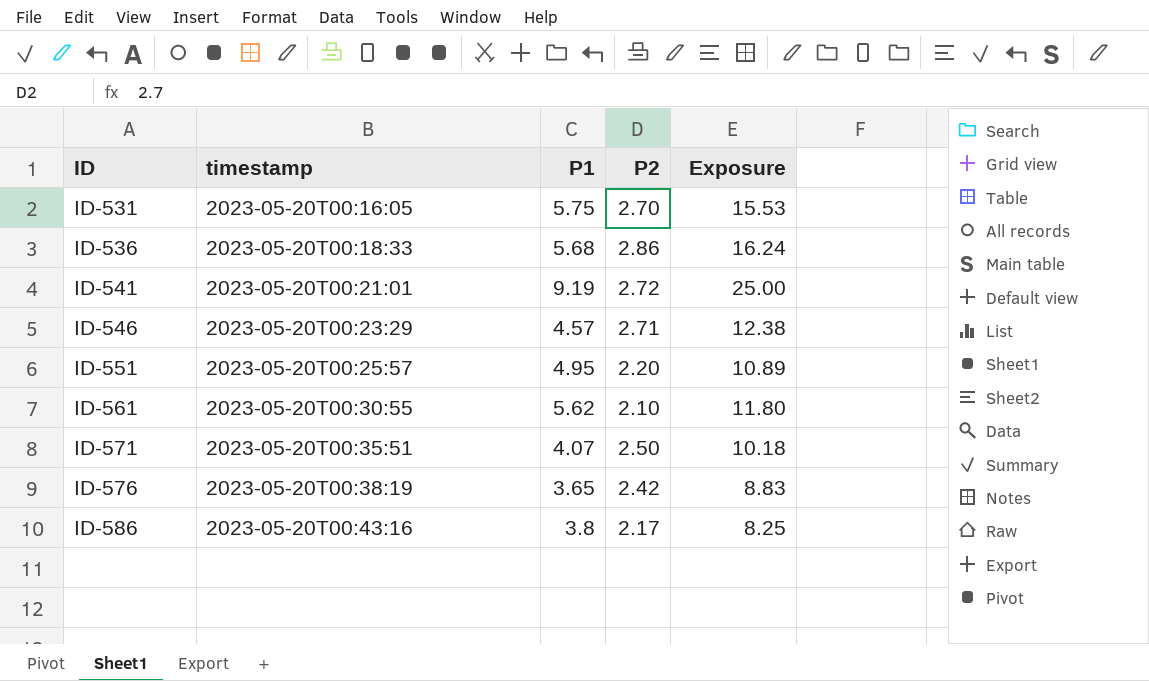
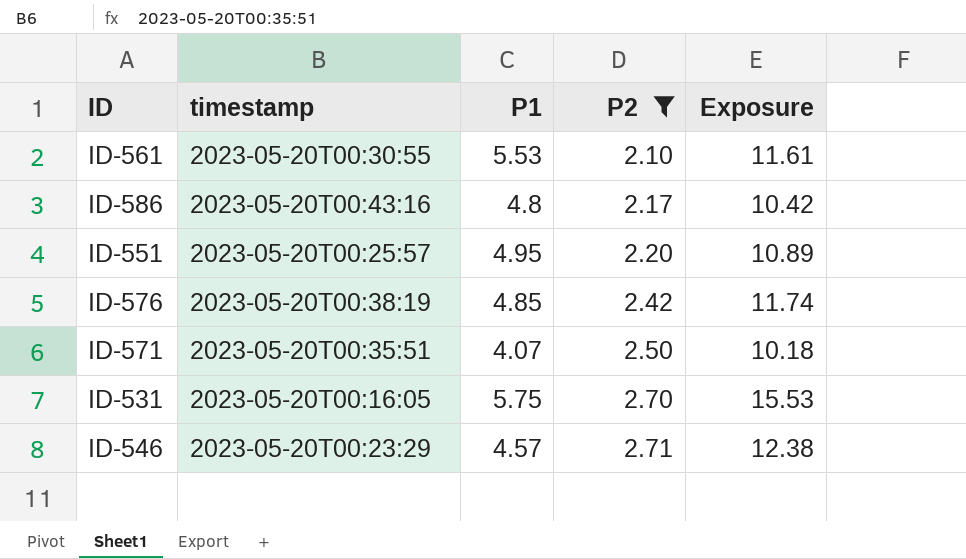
filter: none -> P2 <= 2.71
row order: ID ascending -> P2 ascending
ID-561 | P1: 5.62 -> 5.53
ID-561 | Exposure: 11.80 -> 11.61
ID-586 | P1: 3.8 -> 4.8
ID-586 | Exposure: 8.25 -> 10.42
ID-576 | P1: 3.65 -> 4.85
ID-576 | Exposure: 8.83 -> 11.74

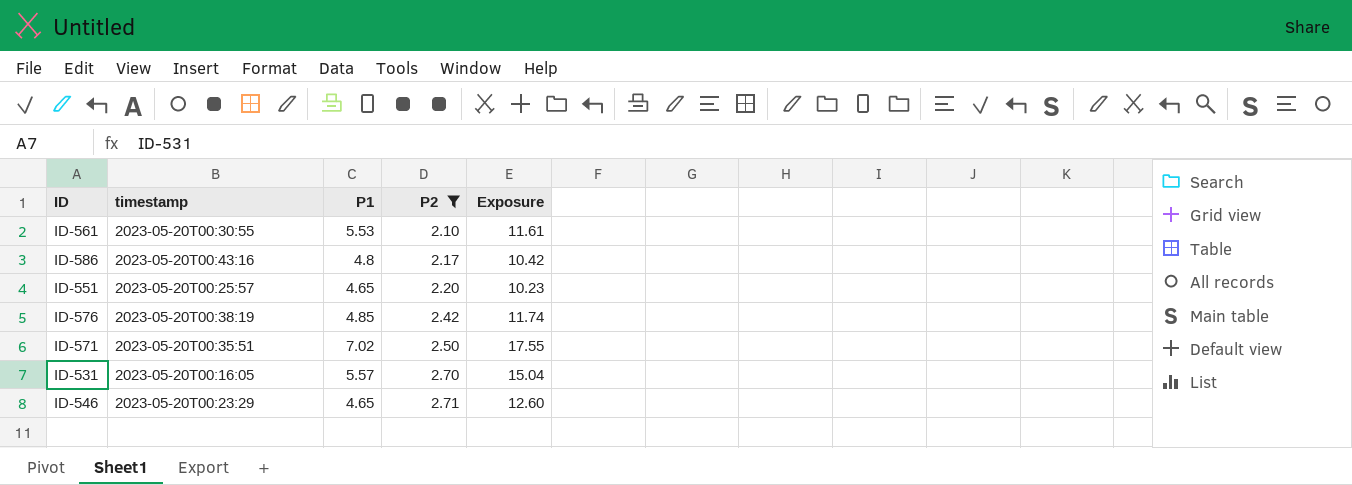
ID-551 | P1: 4.95 -> 4.65
ID-551 | Exposure: 10.89 -> 10.23
ID-571 | P1: 4.07 -> 7.02
ID-571 | Exposure: 10.18 -> 17.55
ID-531 | P1: 5.75 -> 5.57
ID-531 | Exposure: 15.53 -> 15.04
ID-546 | P1: 4.57 -> 4.65
ID-546 | Exposure: 12.38 -> 12.60

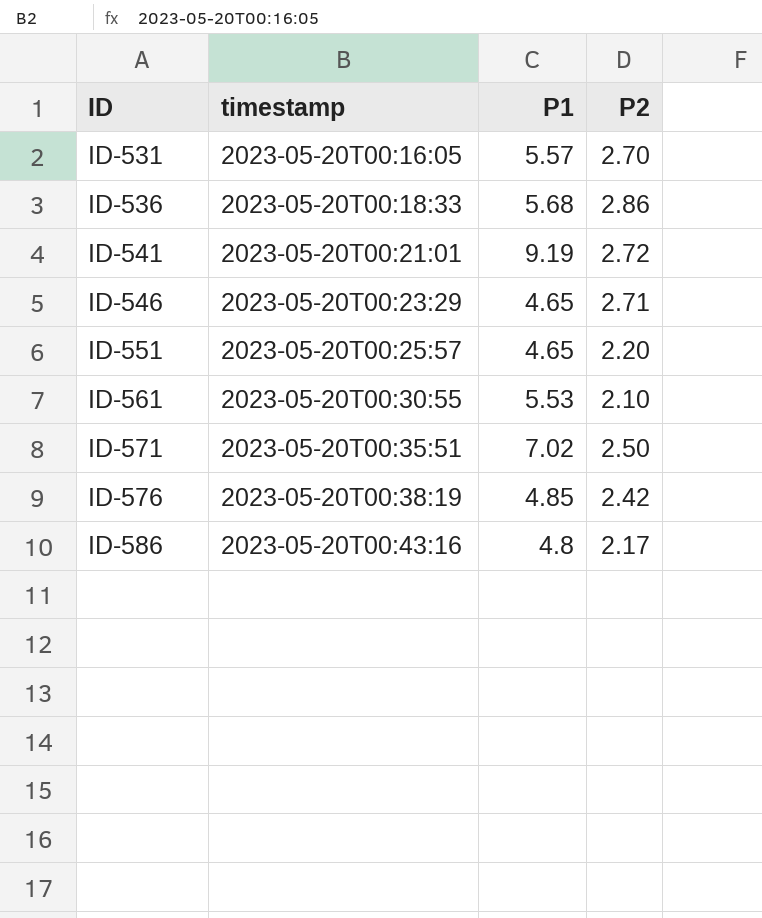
filter: P2 <= 2.71 -> none
row order: P2 ascending -> ID ascending
column Exposure | formula: [P1] * [P2] -> none

